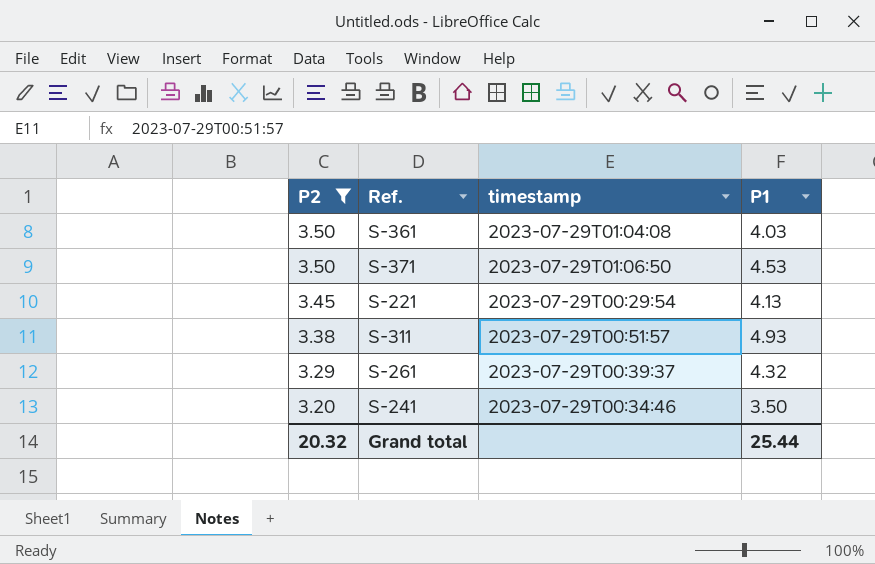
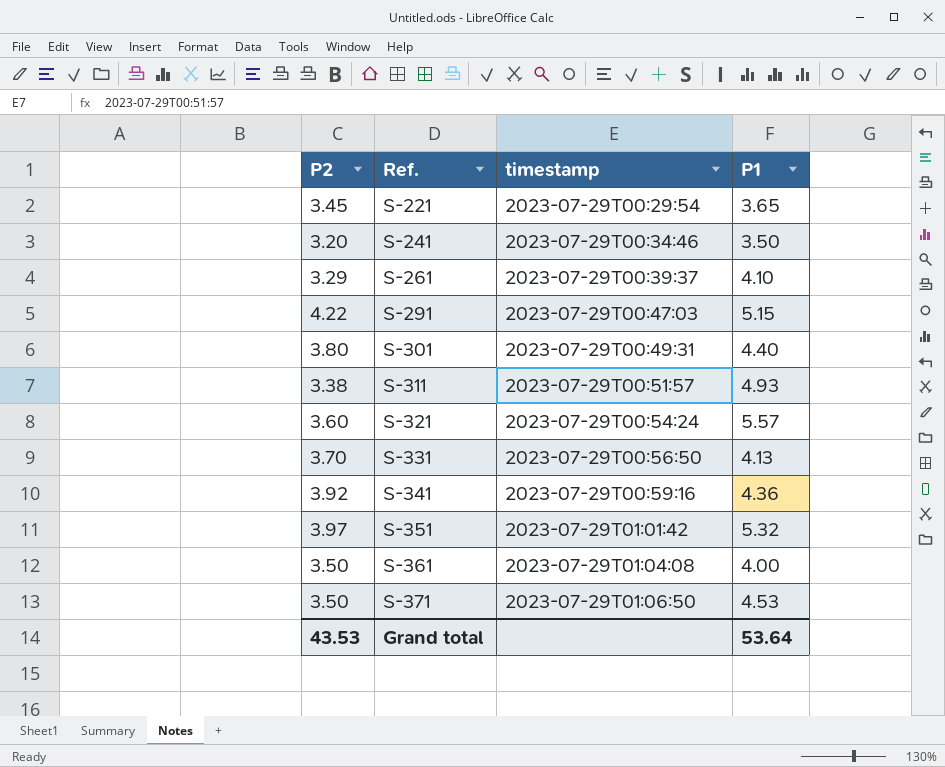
filter: P2 <= 3.50 -> none
row order: P2 descending -> Ref. ascending
S-221 | P1: 4.13 -> 3.65
S-261 | P1: 4.32 -> 4.10
S-361 | P1: 4.03 -> 4.00
Grand total | P2: 20.32 -> 43.53
Grand total | P1: 25.44 -> 53.64

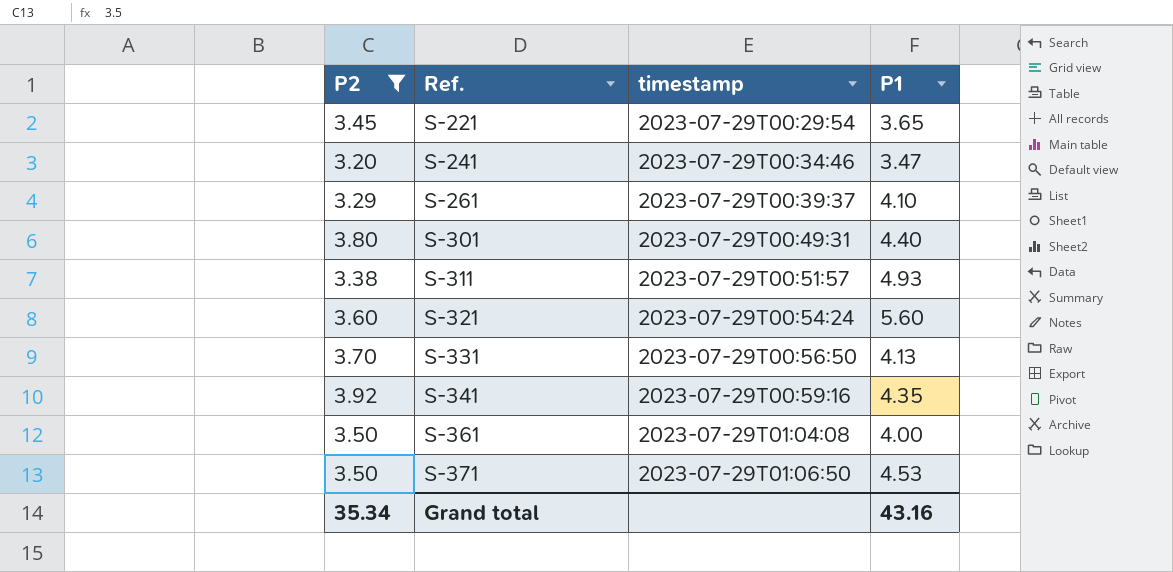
filter: none -> P2 <= 3.92
S-241 | P1: 3.50 -> 3.47
S-321 | P1: 5.57 -> 5.60
S-341 | P1: 4.36 -> 4.35
Grand total | P2: 43.53 -> 35.34
Grand total | P1: 53.64 -> 43.16

